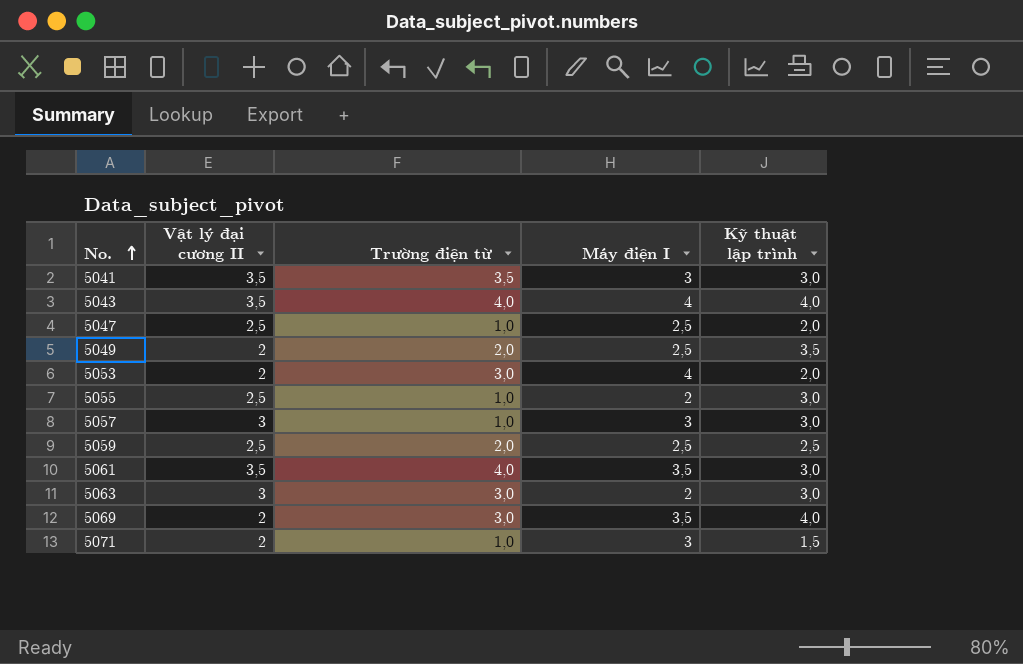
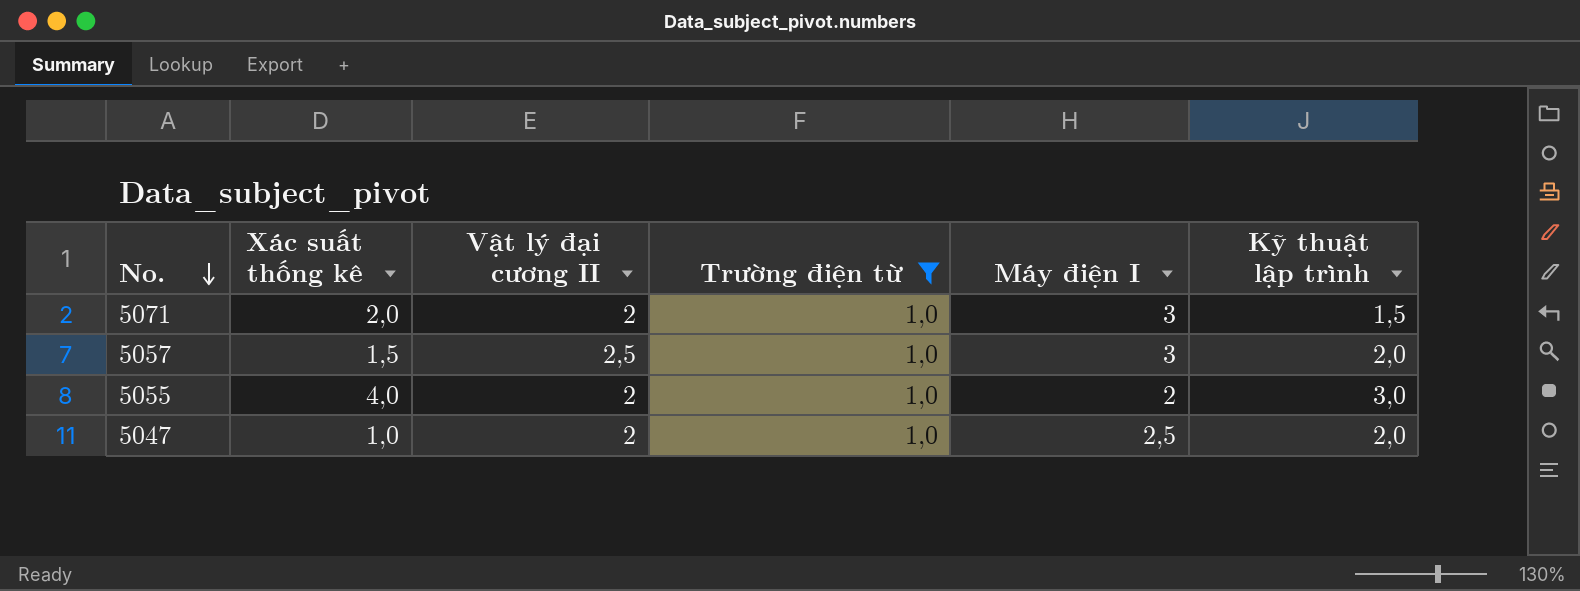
filter: none -> Trường điện từ = 1,0
row order: No. ascending -> No. descending
column Xác suất thống kê | position: none -> 2
5057 | Vật lý đại cương II: 3 -> 2,5
5057 | Kỹ thuật lập trình: 3,0 -> 2,0
5055 | Vật lý đại cương II: 2,5 -> 2
5047 | Vật lý đại cương II: 2,5 -> 2

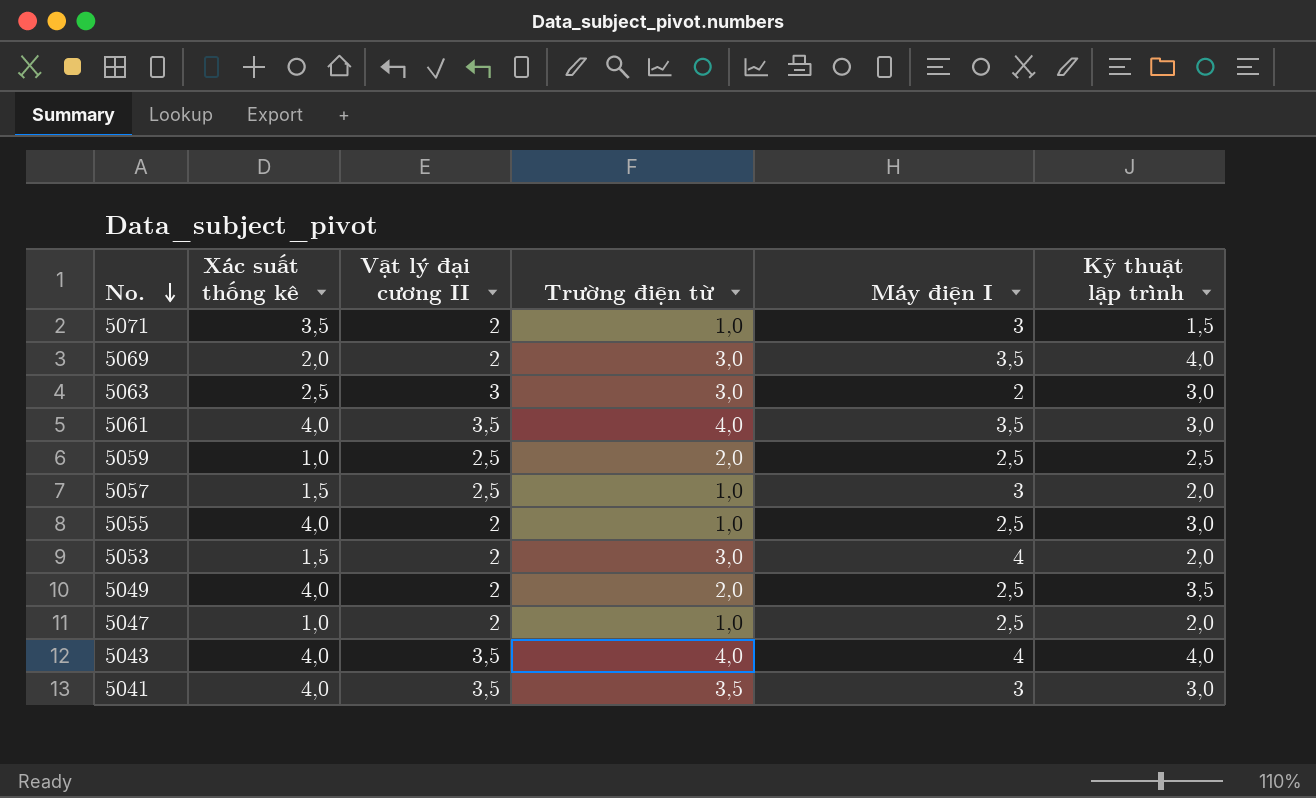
filter: Trường điện từ = 1,0 -> none
5071 | Xác suất thống kê: 2,0 -> 3,5
5055 | Máy điện I: 2 -> 2,5

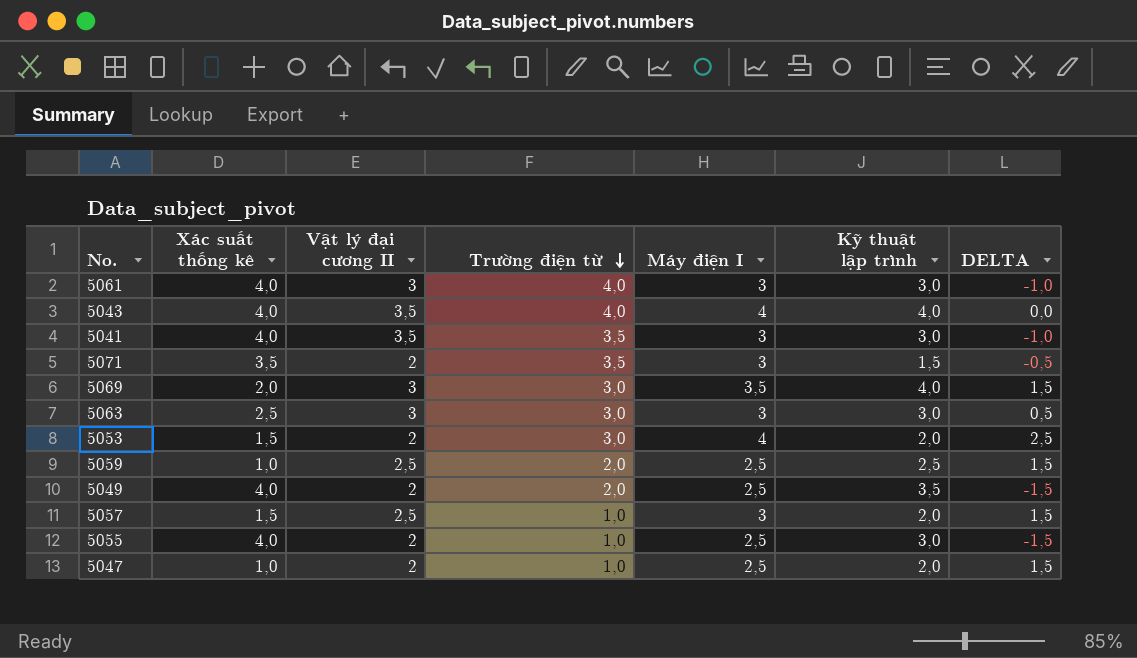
row order: No. descending -> Trường điện từ descending
column DELTA | formula: none -> [Máy điện I] - [Xác suất thống kê]
5061 | Vật lý đại cương II: 3,5 -> 3
5061 | Máy điện I: 3,5 -> 3
5071 | Trường điện từ: 1,0 -> 3,5
5069 | Vật lý đại cương II: 2 -> 3
5063 | Máy điện I: 2 -> 3

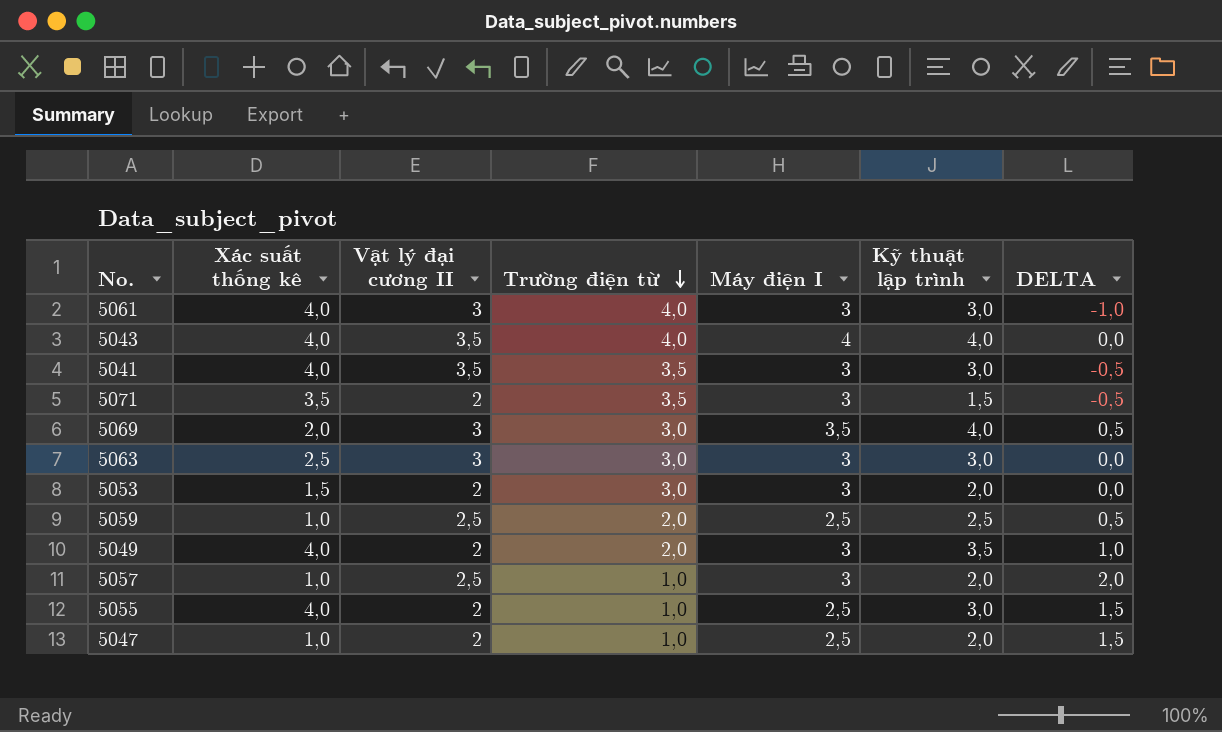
column DELTA | formula: [Máy điện I] - [Xác suất thống kê] -> [Máy điện I] - [Trường điện từ]
5053 | Máy điện I: 4 -> 3
5049 | Máy điện I: 2,5 -> 3
5057 | Xác suất thống kê: 1,5 -> 1,0

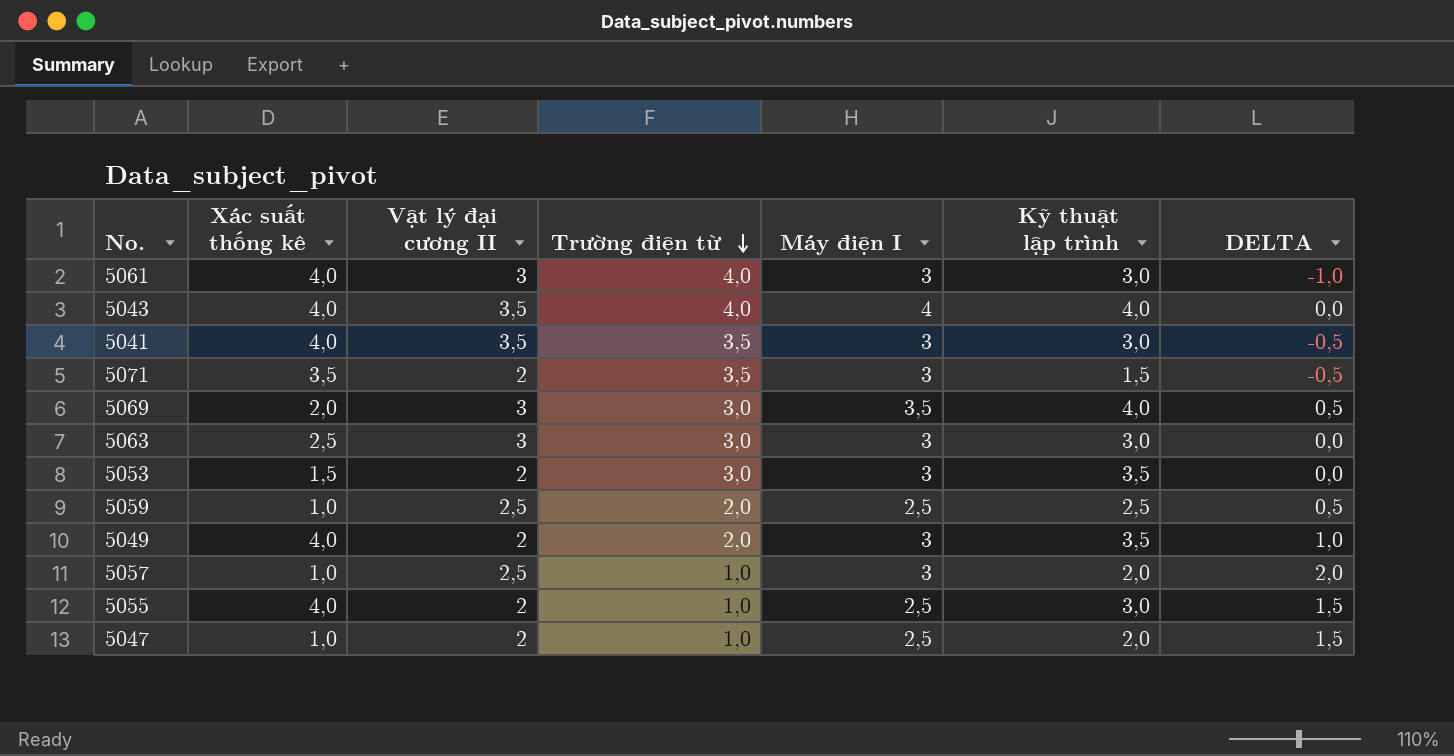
5053 | Kỹ thuật lập trình: 2,0 -> 3,5

